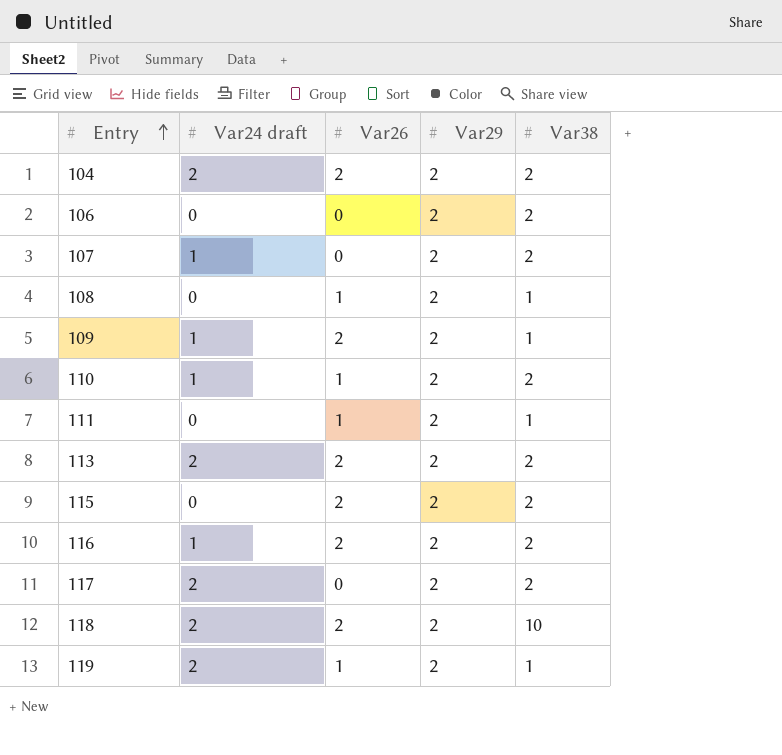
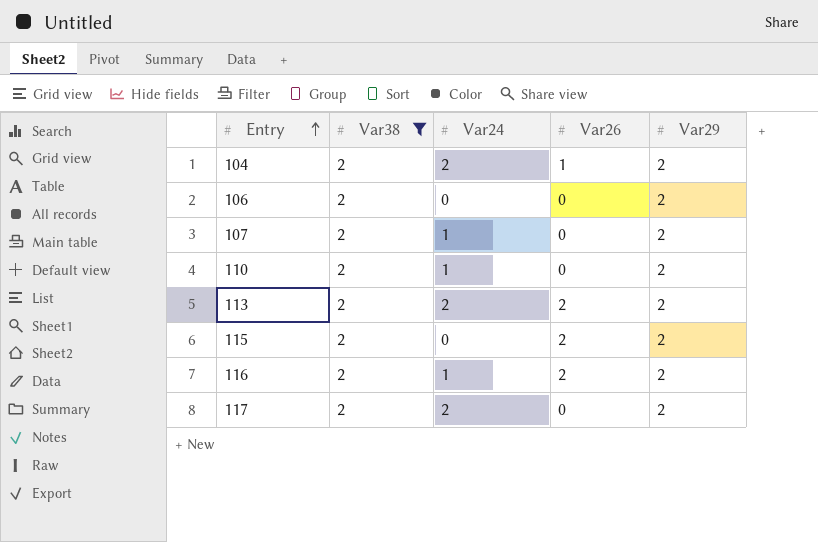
filter: none -> Var38 = 2
column Var38 | position: 5 -> 2
column name: Var24 draft -> Var24
104 | Var26: 2 -> 1
110 | Var26: 1 -> 0

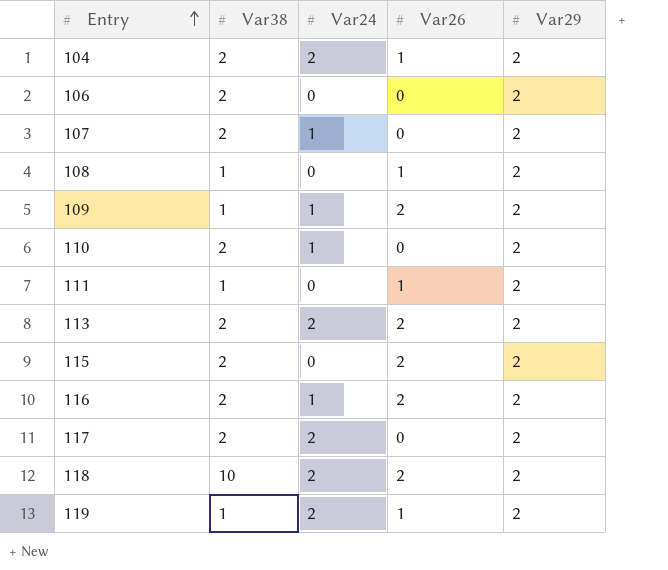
filter: Var38 = 2 -> none

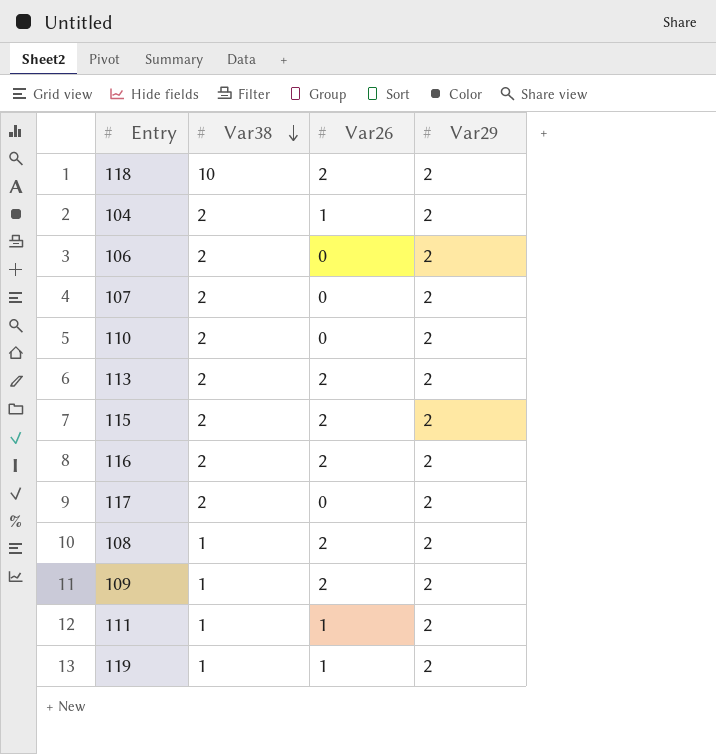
row order: Entry ascending -> Var38 descending
column Var24 | position: 3 -> none
108 | Var26: 1 -> 2

